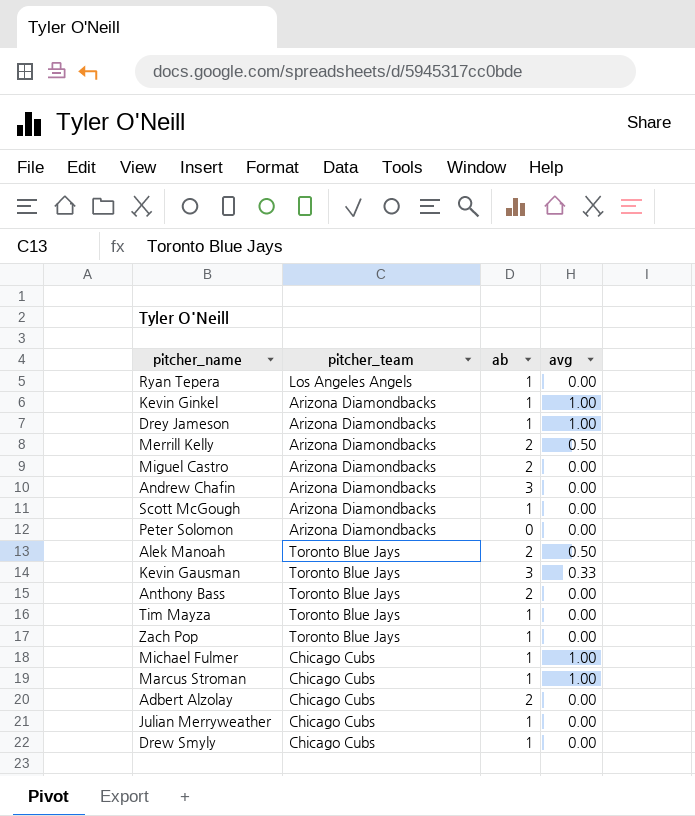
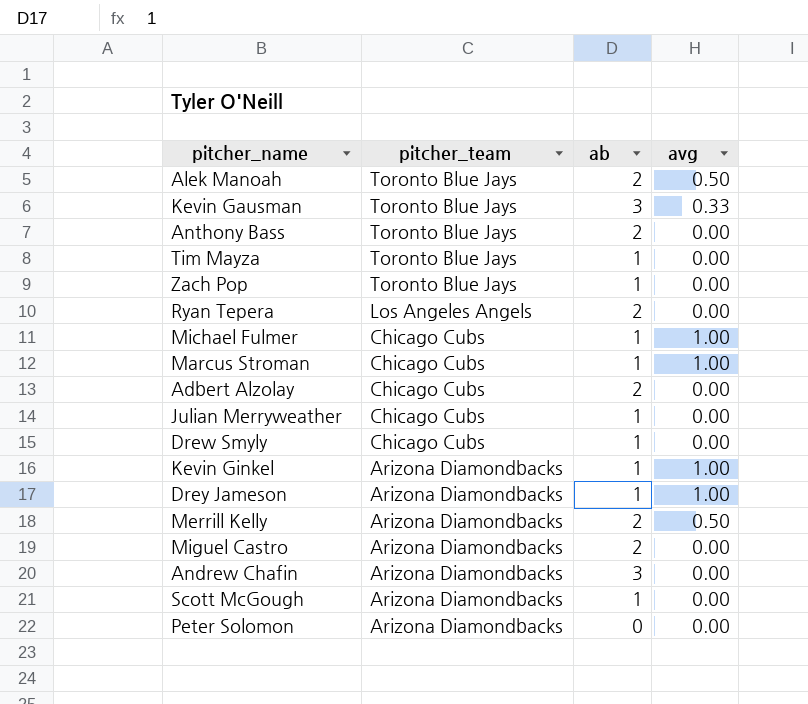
row order: none -> pitcher_team descending
Ryan Tepera | ab: 1 -> 2

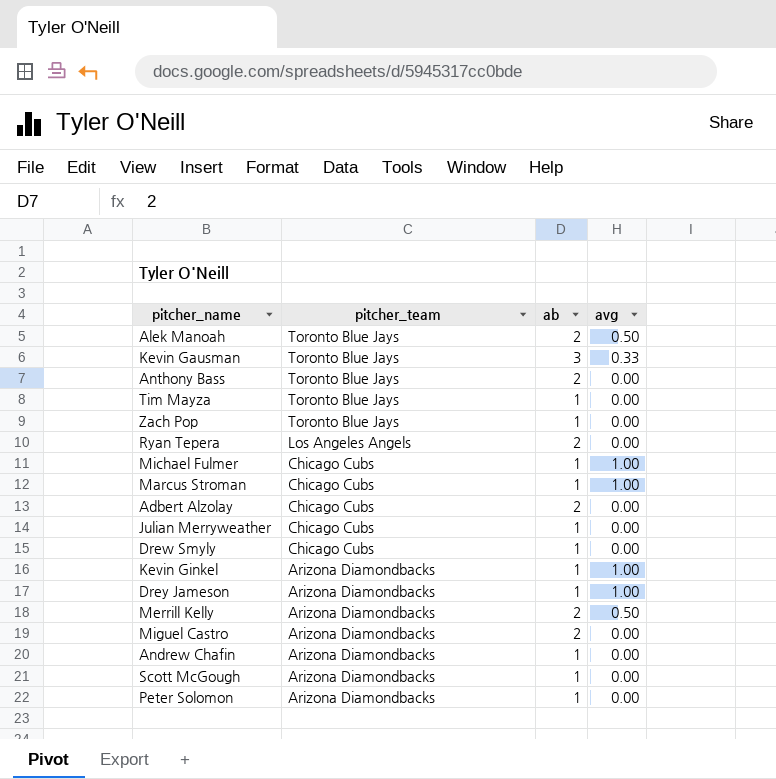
Andrew Chafin | ab: 3 -> 1
Peter Solomon | ab: 0 -> 1

